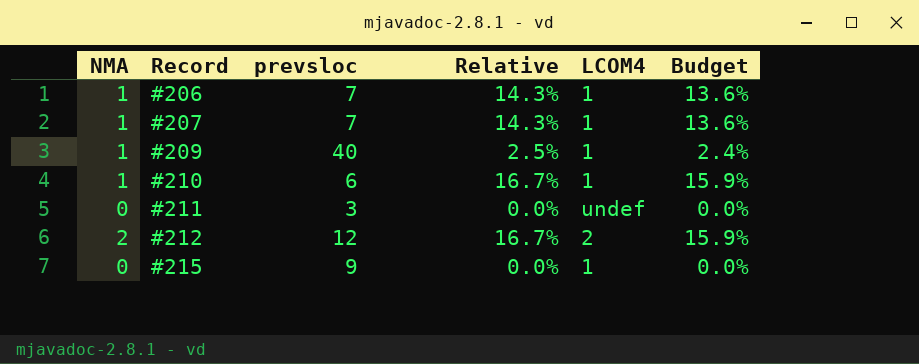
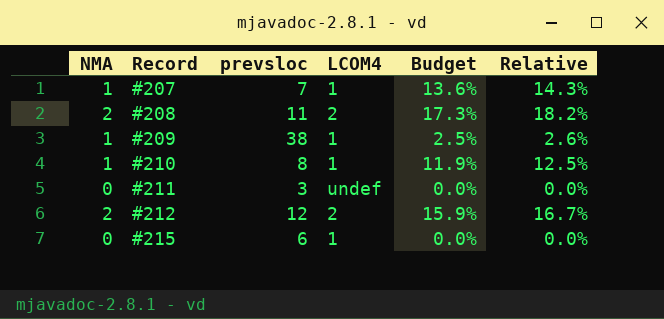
column Relative | position: 4 -> 6
row #206: 1 | 7 | 14.3% | 1 | 13.6% -> none
row #208: none -> 2 | 11 | 2 | 17.3% | 18.2%
#209 | prevsloc: 40 -> 38
#209 | Budget: 2.4% -> 2.5%
#209 | Relative: 2.5% -> 2.6%
#210 | prevsloc: 6 -> 8
#210 | Budget: 15.9% -> 11.9%
#210 | Relative: 16.7% -> 12.5%
#215 | prevsloc: 9 -> 6

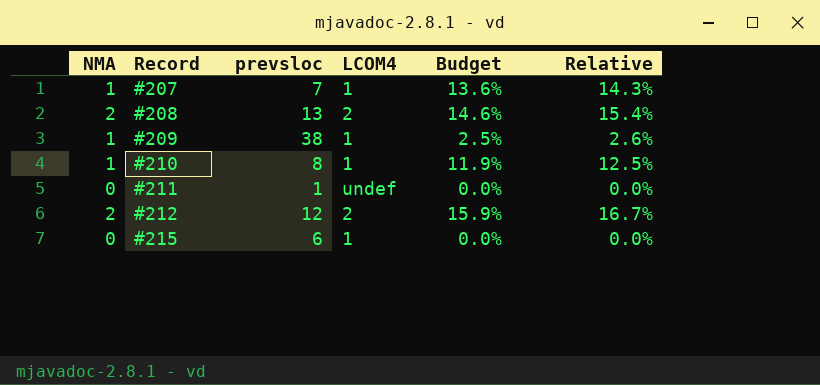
#208 | prevsloc: 11 -> 13
#208 | Budget: 17.3% -> 14.6%
#208 | Relative: 18.2% -> 15.4%
#211 | prevsloc: 3 -> 1

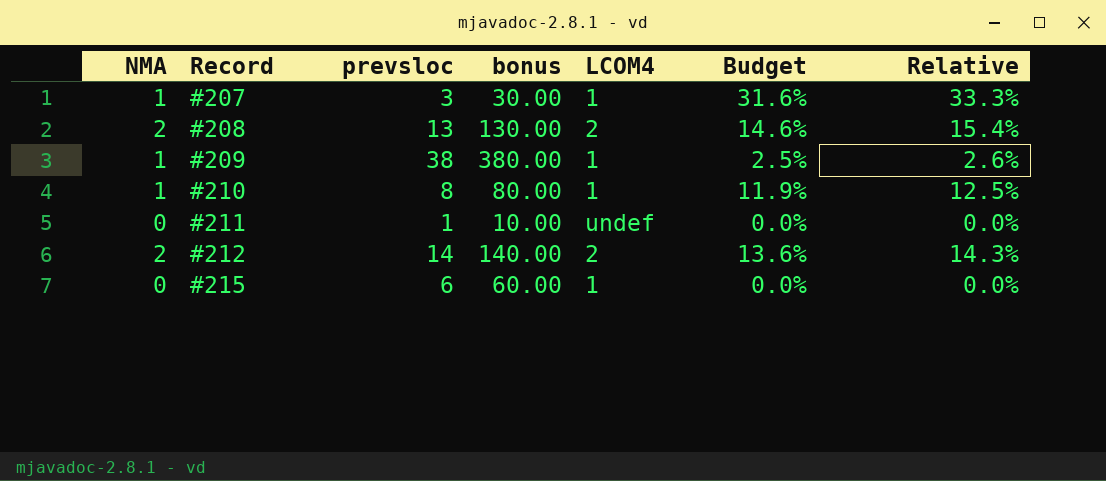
column bonus | formula: none -> [prevsloc] * 10
#207 | prevsloc: 7 -> 3
#207 | Budget: 13.6% -> 31.6%
#207 | Relative: 14.3% -> 33.3%
#212 | prevsloc: 12 -> 14
#212 | Budget: 15.9% -> 13.6%
#212 | Relative: 16.7% -> 14.3%

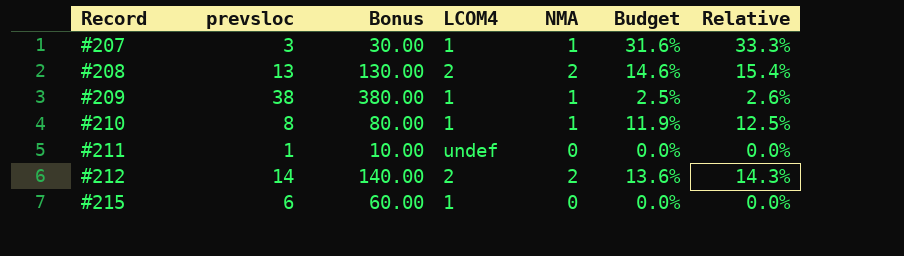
column name: bonus -> Bonus
column NMA | position: 1 -> 5

